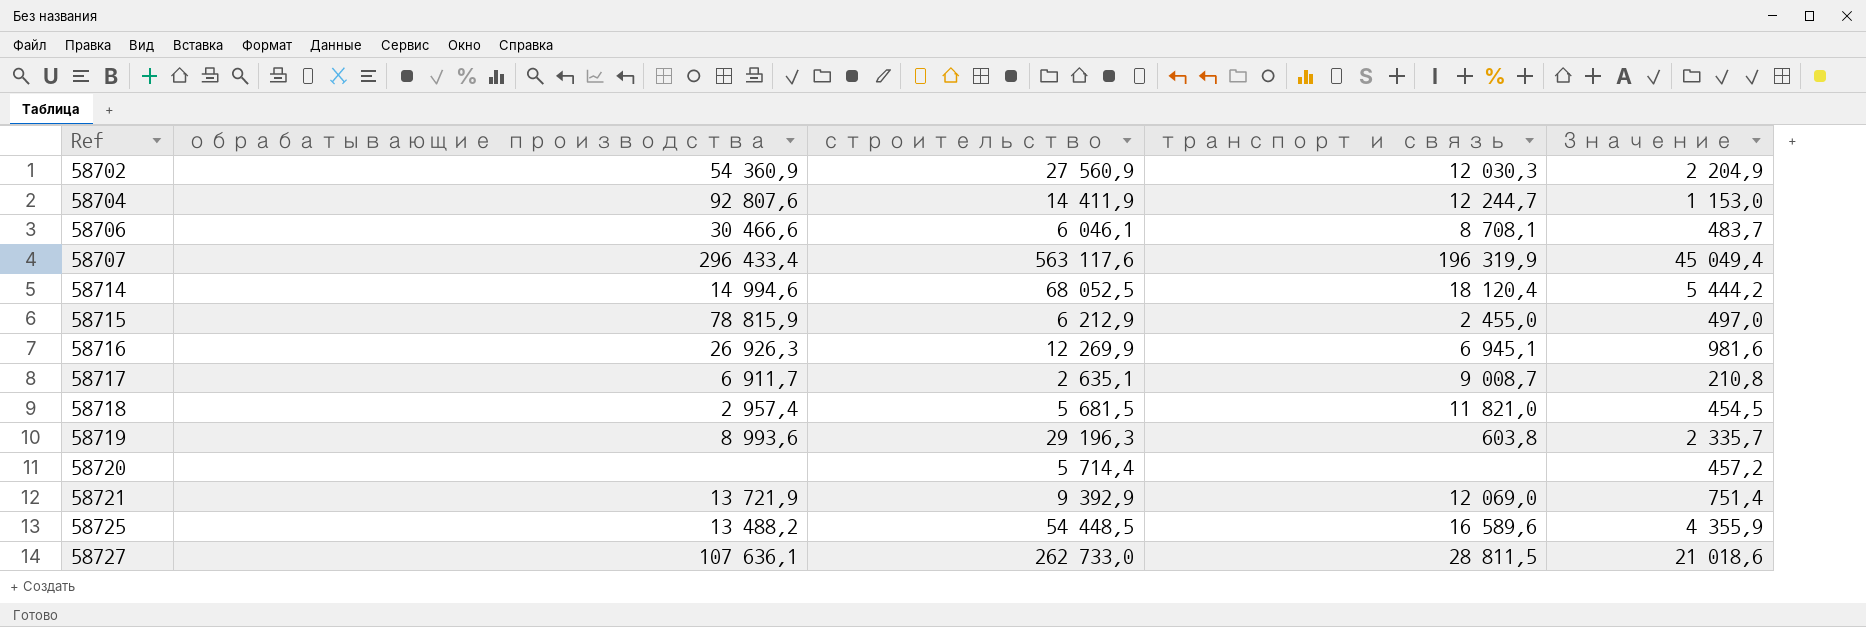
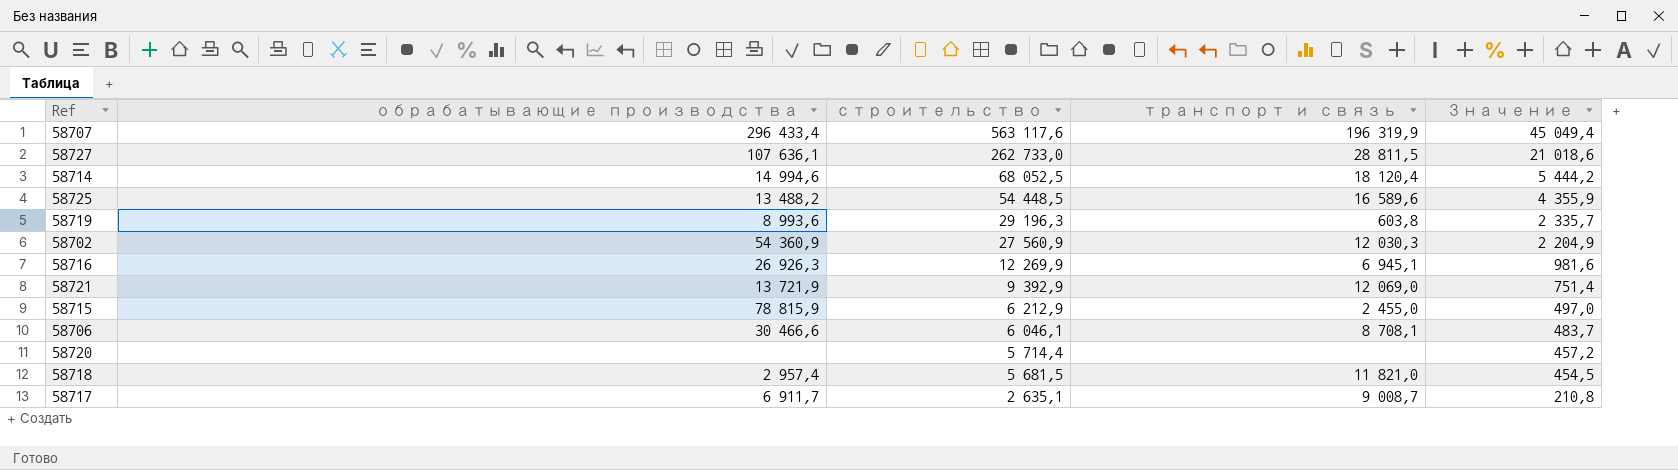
row order: Ref ascending -> строительство descending
row 58704: 92 807,6 | 14 411,9 | 12 244,7 | 1 153,0 -> none

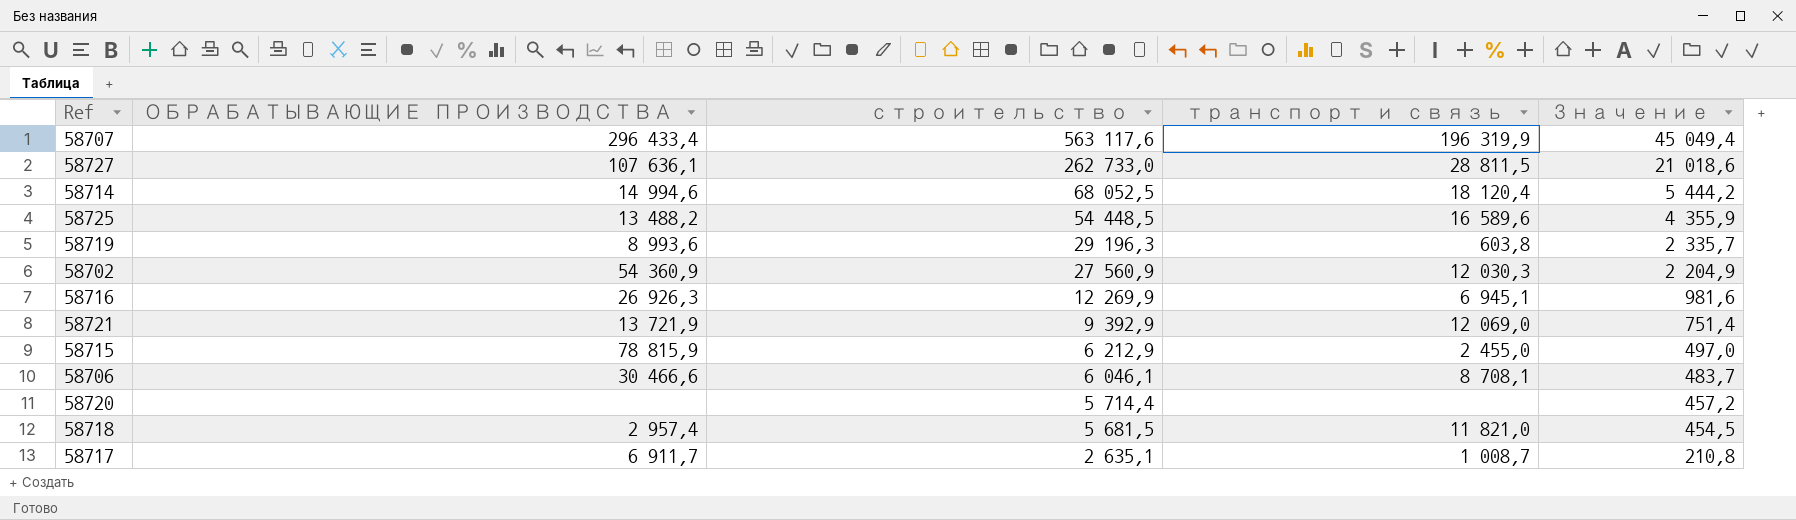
column name: обрабатывающие производства -> ОБРАБАТЫВАЮЩИЕ ПРОИЗВОДСТВА
58717 | транспорт и связь: 9 008,7 -> 1 008,7

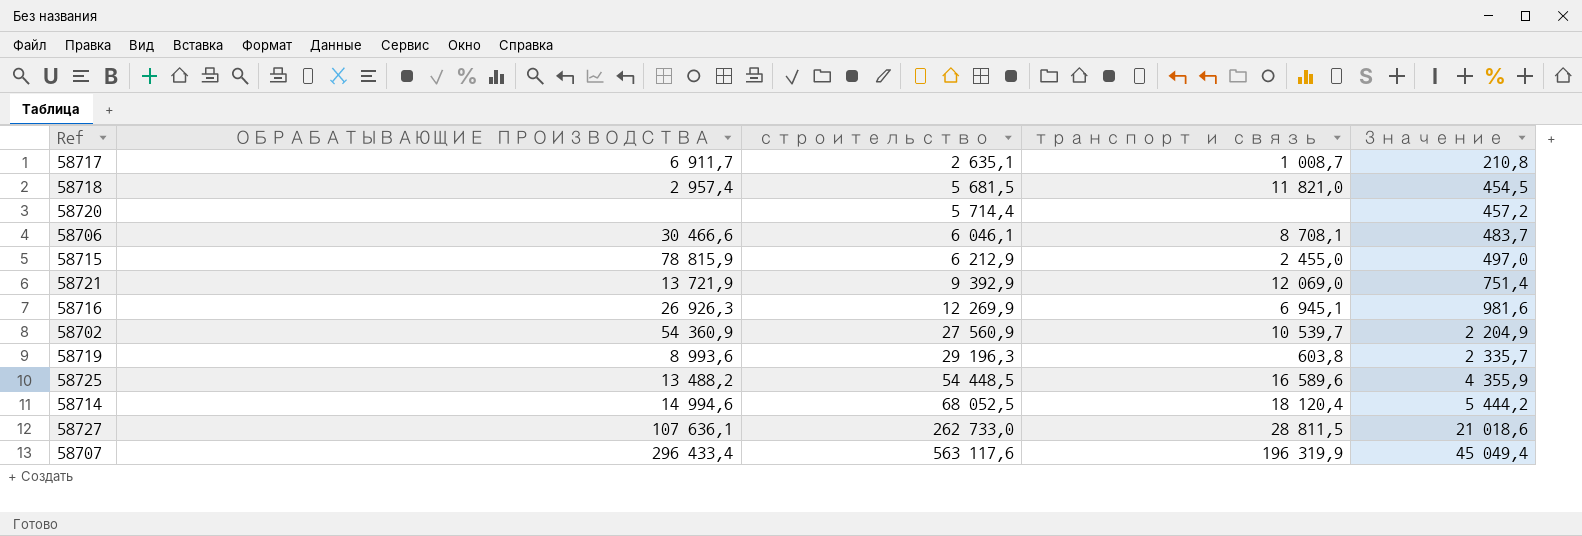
row order: строительство descending -> строительство ascending
58702 | транспорт и связь: 12 030,3 -> 10 539,7

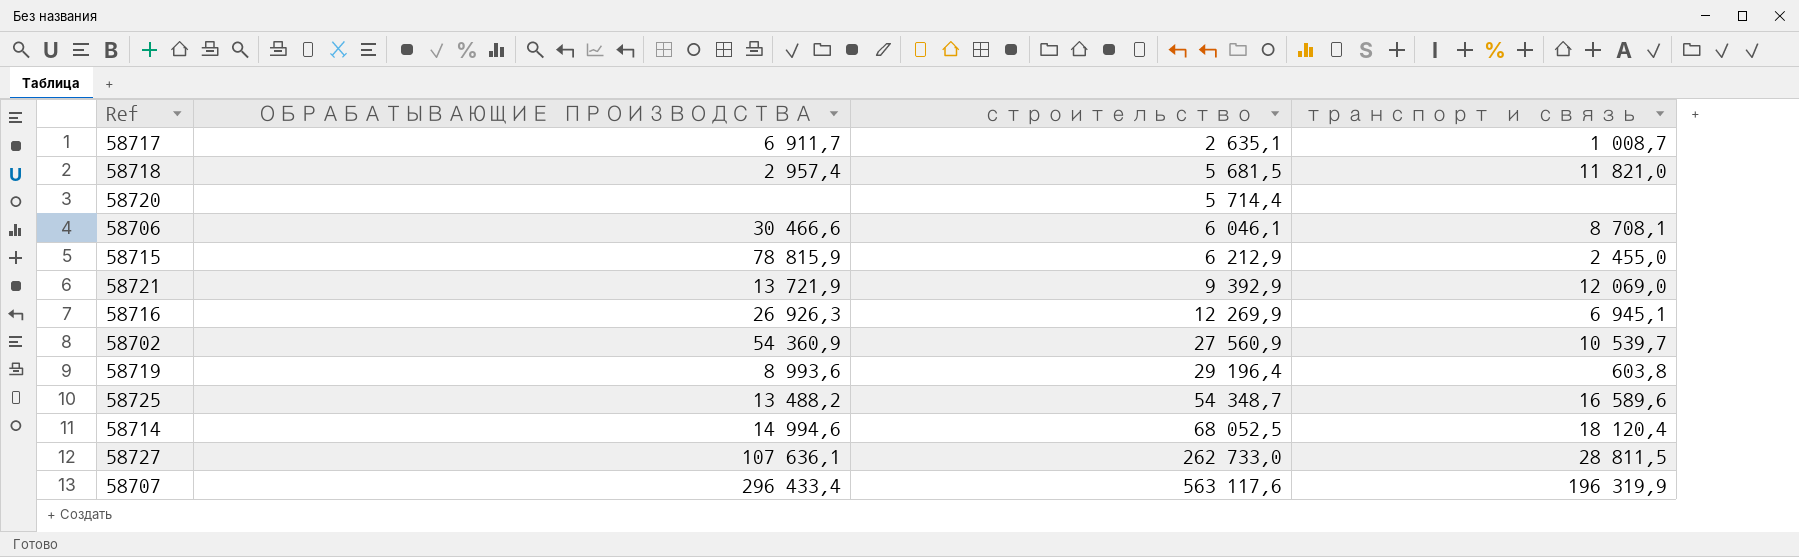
column Значение | formula: [строительство] * 0,08 -> none
58719 | строительство: 29 196,3 -> 29 196,4
58725 | строительство: 54 448,5 -> 54 348,7

